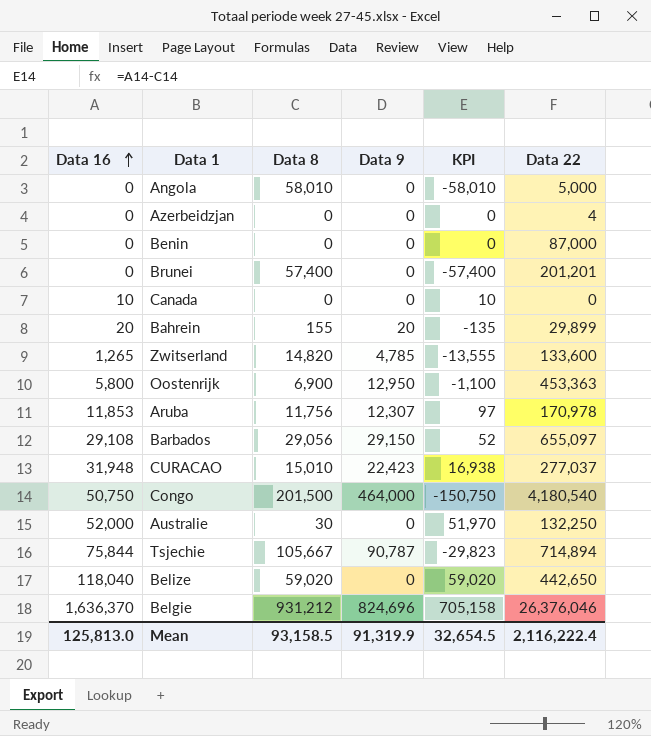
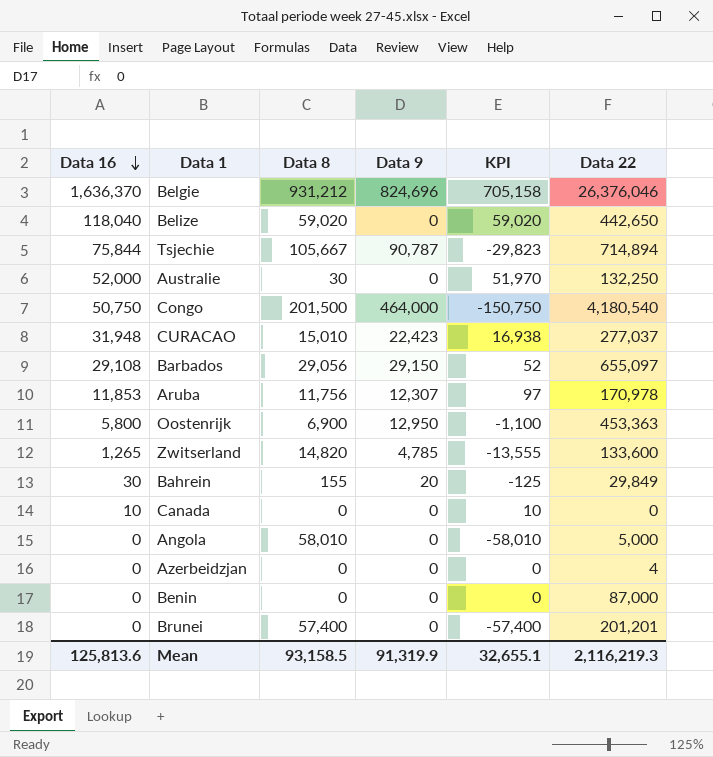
row order: Data 16 ascending -> Data 16 descending
Bahrein | Data 16: 20 -> 30
Bahrein | KPI: -135 -> -125
Bahrein | Data 22: 29,899 -> 29,849
Mean | Data 16: 125,813.0 -> 125,813.6
Mean | KPI: 32,654.5 -> 32,655.1
Mean | Data 22: 2,116,222.4 -> 2,116,219.3

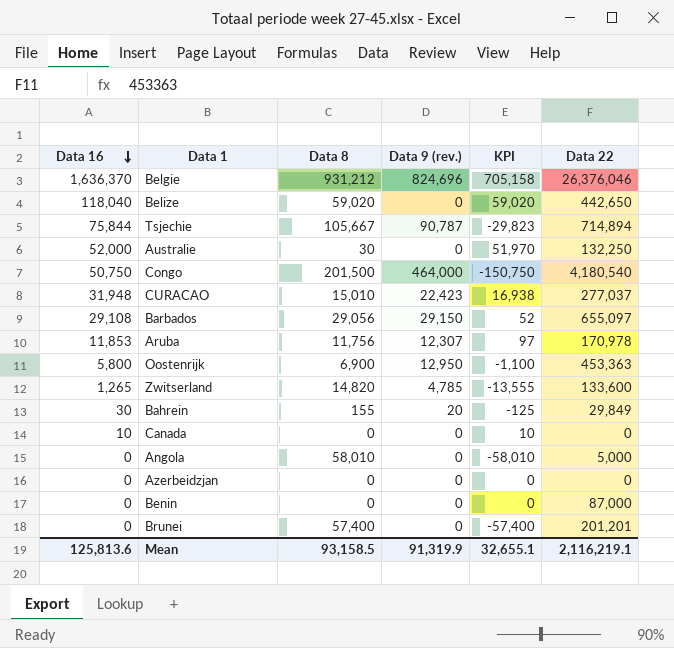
column name: Data 9 -> Data 9 (rev.)
Azerbeidzjan | Data 22: 4 -> 0
Mean | Data 22: 2,116,219.3 -> 2,116,219.1

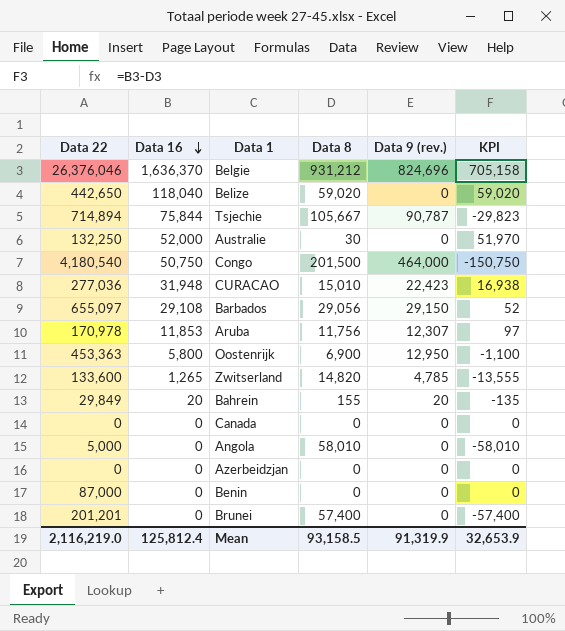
column Data 22 | position: 6 -> 1
CURACAO | Data 22: 277,037 -> 277,036
Bahrein | Data 16: 30 -> 20
Bahrein | KPI: -125 -> -135
Canada | Data 16: 10 -> 0
Canada | KPI: 10 -> 0
Mean | Data 22: 2,116,219.1 -> 2,116,219.0
Mean | Data 16: 125,813.6 -> 125,812.4
Mean | KPI: 32,655.1 -> 32,653.9

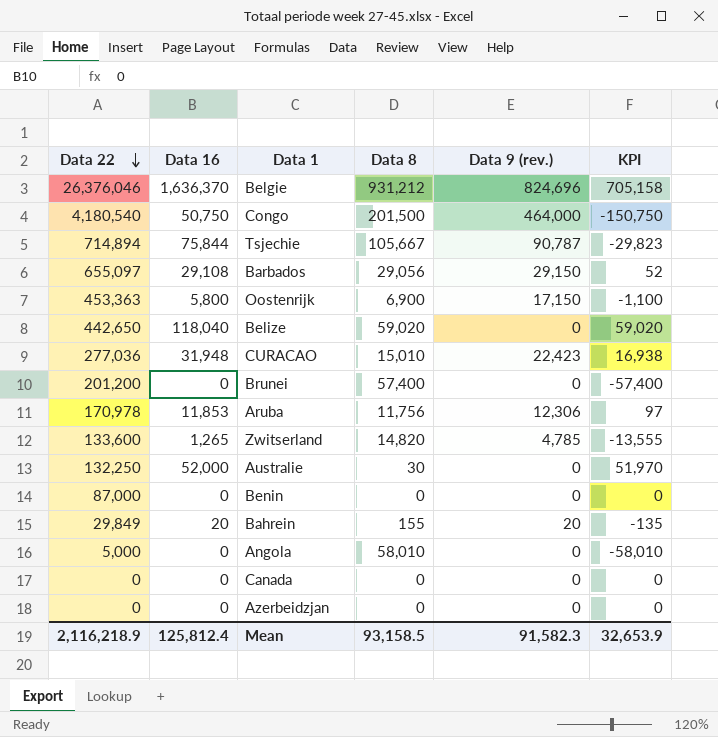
row order: Data 16 descending -> Data 22 descending
Oostenrijk | Data 9 (rev.): 12,950 -> 17,150
Brunei | Data 22: 201,201 -> 201,200
Aruba | Data 9 (rev.): 12,307 -> 12,306
Mean | Data 22: 2,116,219.0 -> 2,116,218.9
Mean | Data 9 (rev.): 91,319.9 -> 91,582.3

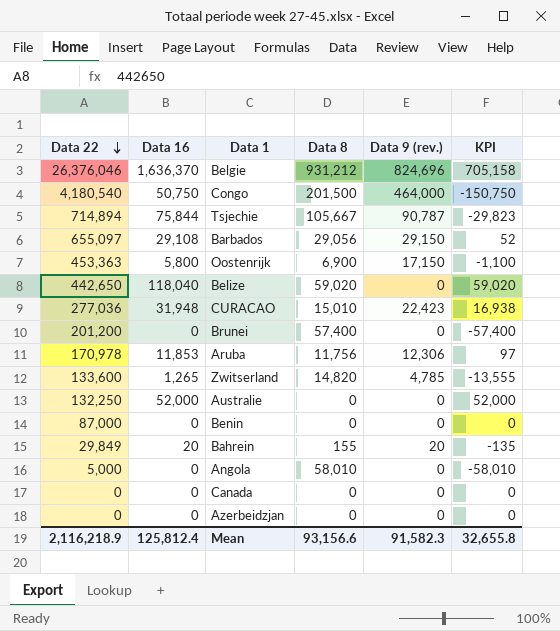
Australie | Data 8: 30 -> 0
Australie | KPI: 51,970 -> 52,000
Mean | Data 8: 93,158.5 -> 93,156.6
Mean | KPI: 32,653.9 -> 32,655.8

